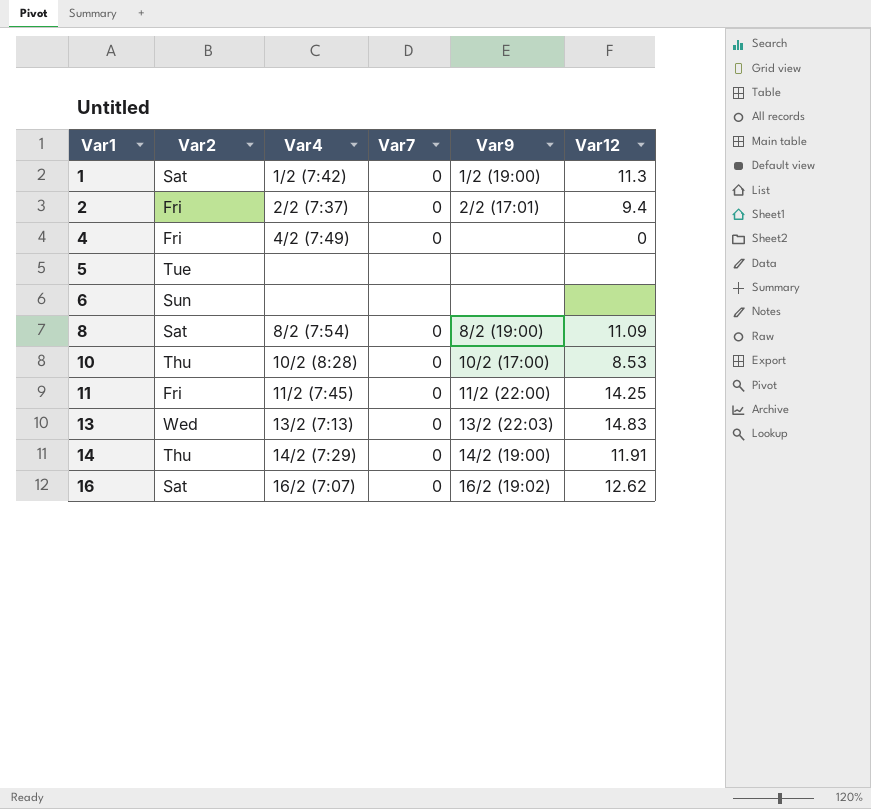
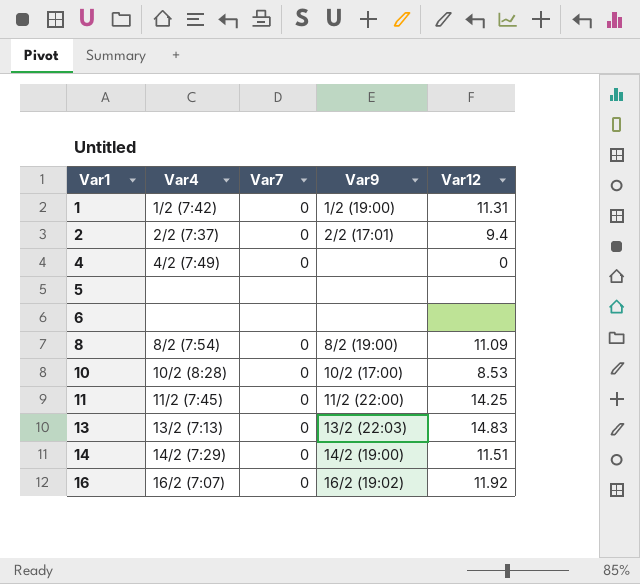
column Var2 | position: 2 -> none
1 | Var12: 11.3 -> 11.31
14 | Var12: 11.91 -> 11.51
16 | Var12: 12.62 -> 11.92

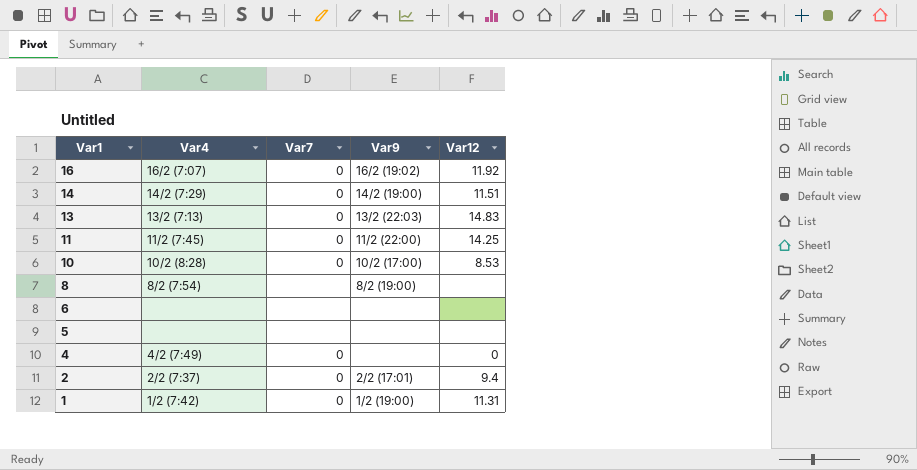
row order: Var1 ascending -> Var1 descending
8 | Var7: 0 -> none
8 | Var12: 11.09 -> none

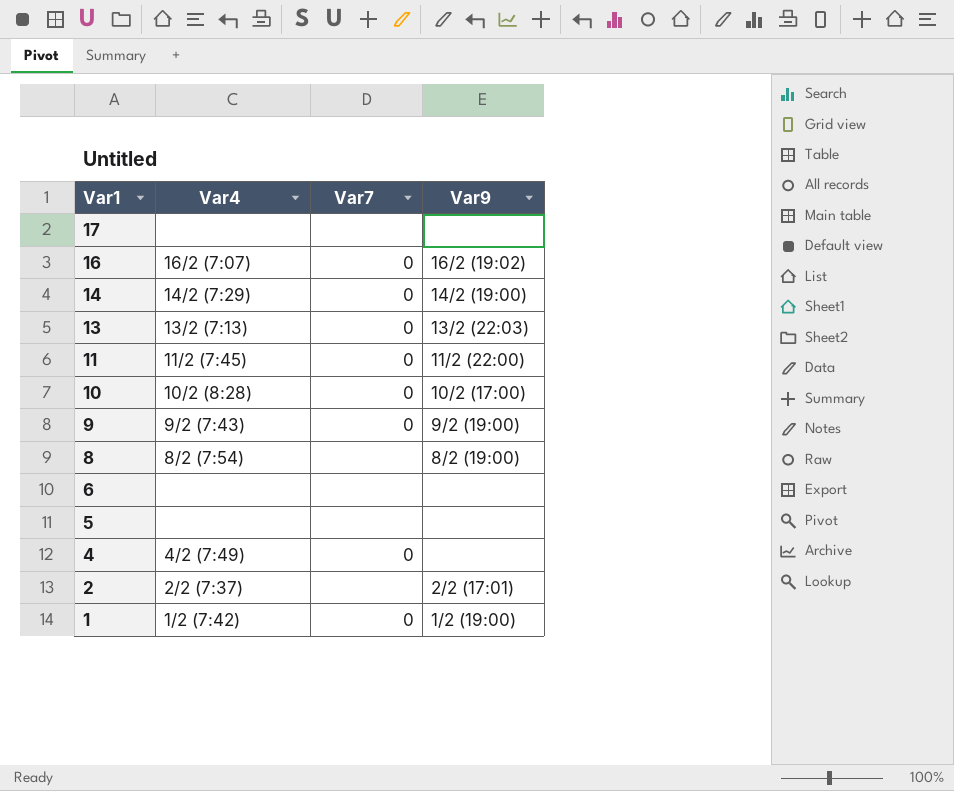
column Var12 | position: 5 -> none
row 17: none -> none | none | none
row 9: none -> 9/2 (7:43) | 0 | 9/2 (19:00)
2 | Var7: 0 -> none

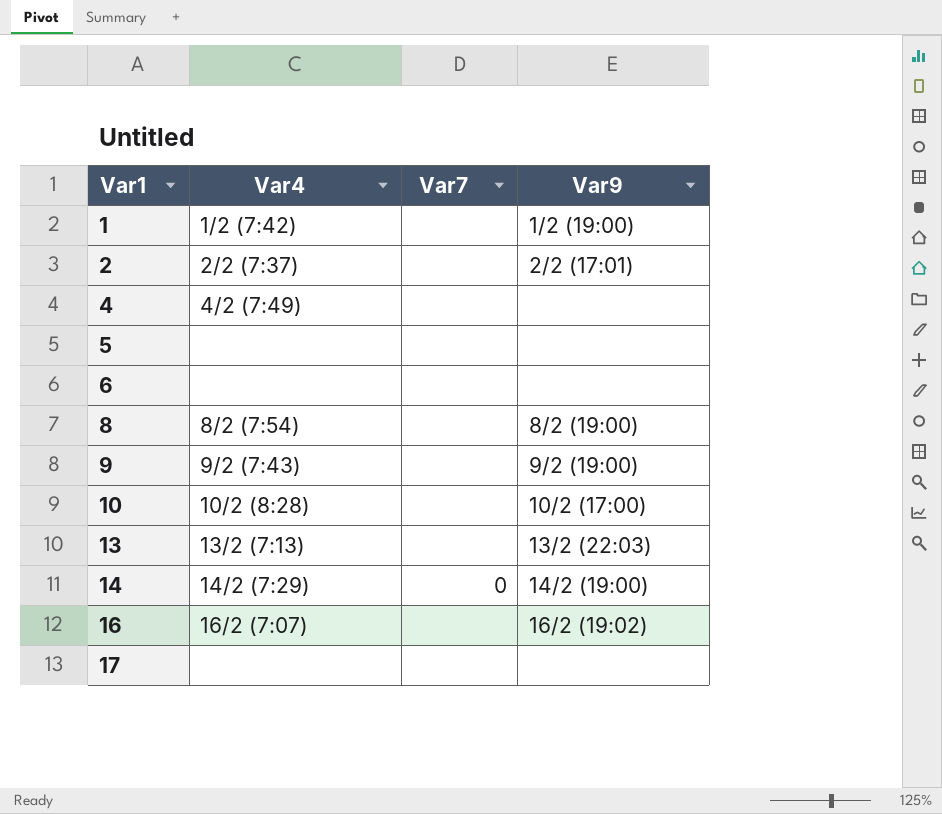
row order: Var1 descending -> Var1 ascending
row 11: 11/2 (7:45) | 0 | 11/2 (22:00) -> none
1 | Var7: 0 -> none
4 | Var7: 0 -> none
9 | Var7: 0 -> none
10 | Var7: 0 -> none
13 | Var7: 0 -> none
16 | Var7: 0 -> none

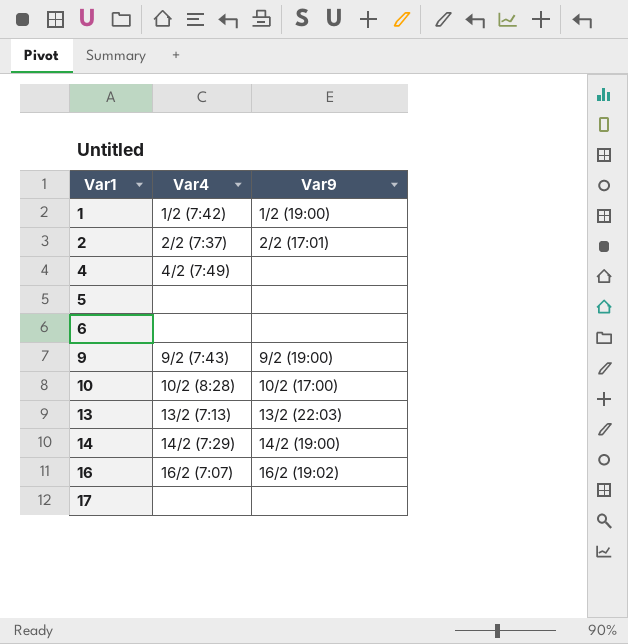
column Var7 | position: 3 -> none
row 8: 8/2 (7:54) | none | 8/2 (19:00) -> none

